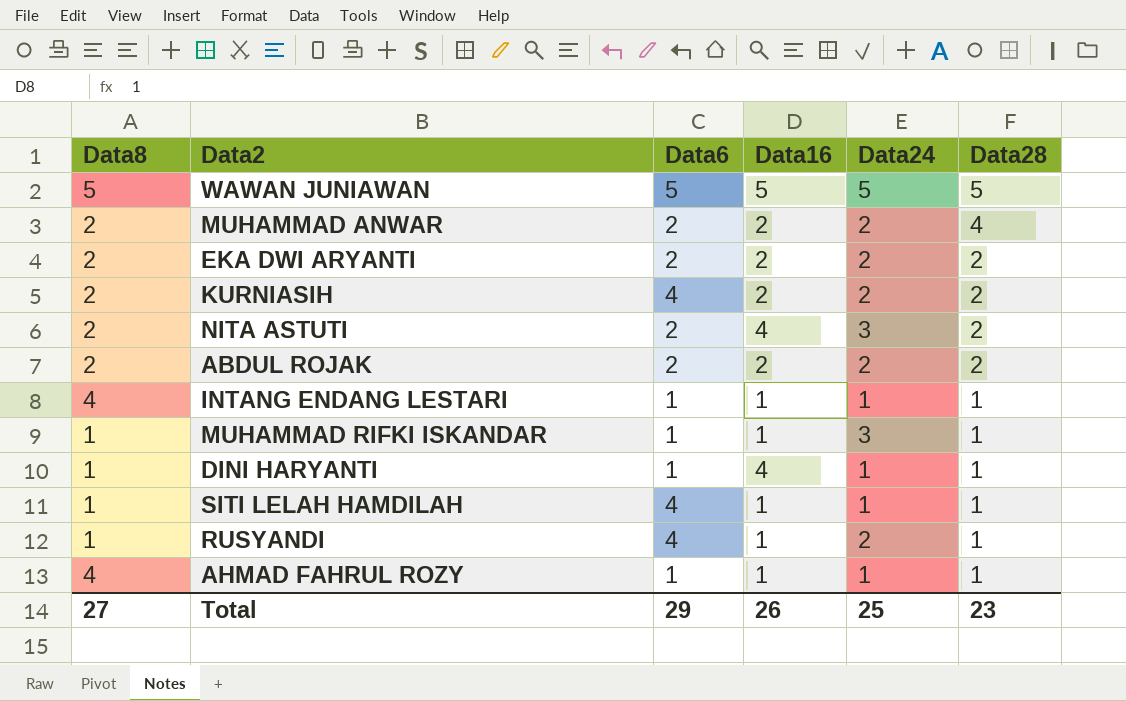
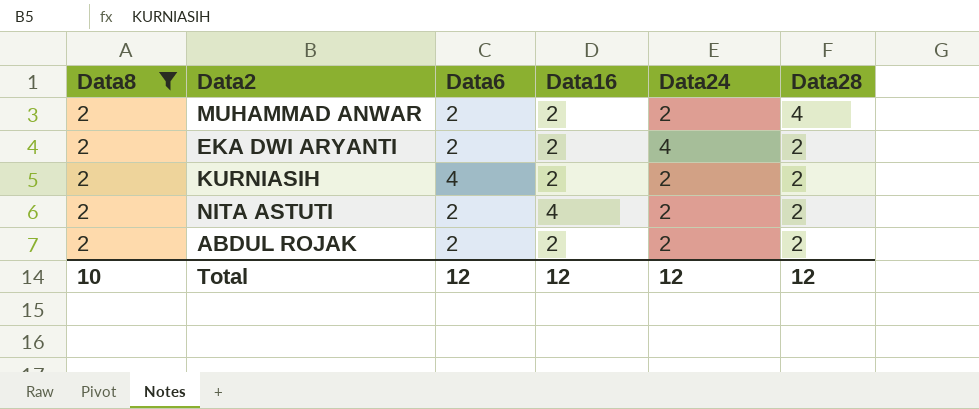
filter: none -> Data8 = 2
EKA DWI ARYANTI | Data24: 2 -> 4
NITA ASTUTI | Data24: 3 -> 2
Total | Data8: 27 -> 10
Total | Data6: 29 -> 12
Total | Data16: 26 -> 12
Total | Data24: 25 -> 12
Total | Data28: 23 -> 12

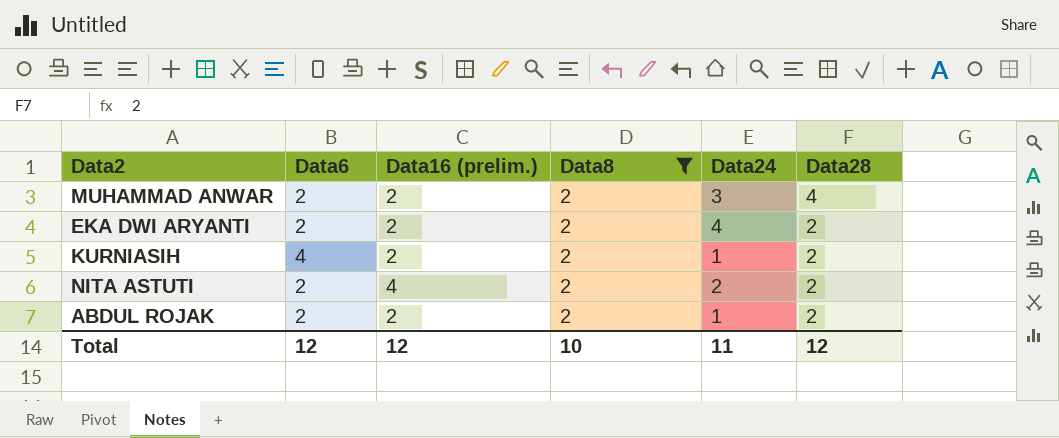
column name: Data16 -> Data16 (prelim.)
column Data8 | position: 1 -> 4
MUHAMMAD ANWAR | Data24: 2 -> 3
KURNIASIH | Data24: 2 -> 1
ABDUL ROJAK | Data24: 2 -> 1
Total | Data24: 12 -> 11

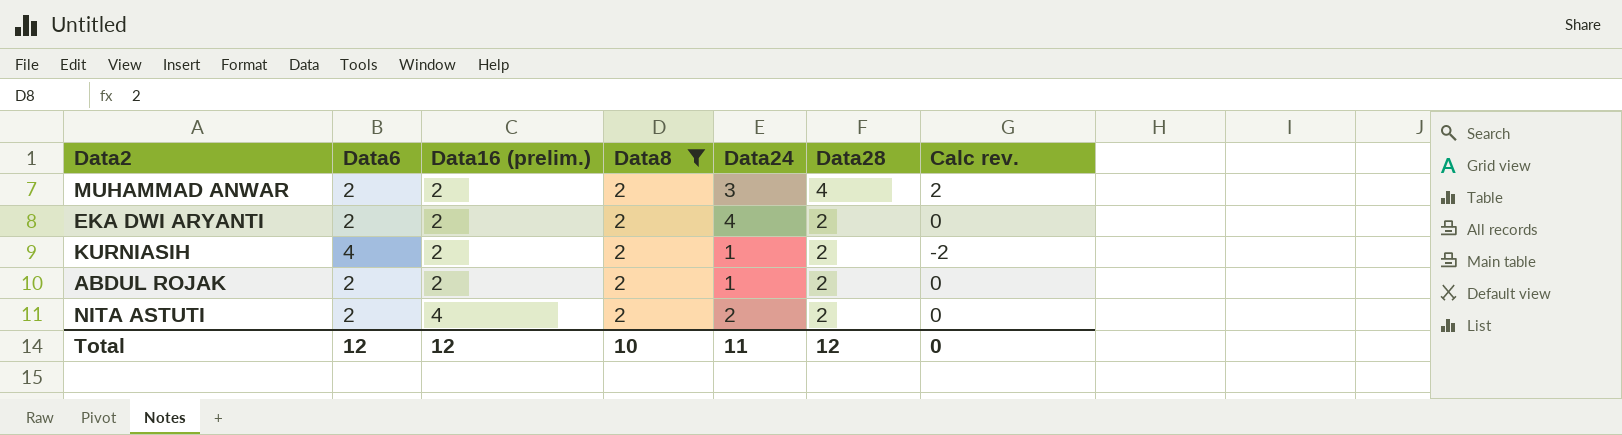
row order: Data28 descending -> Data16 (prelim.) ascending
column Calc rev. | formula: none -> [Data28] - [Data6]

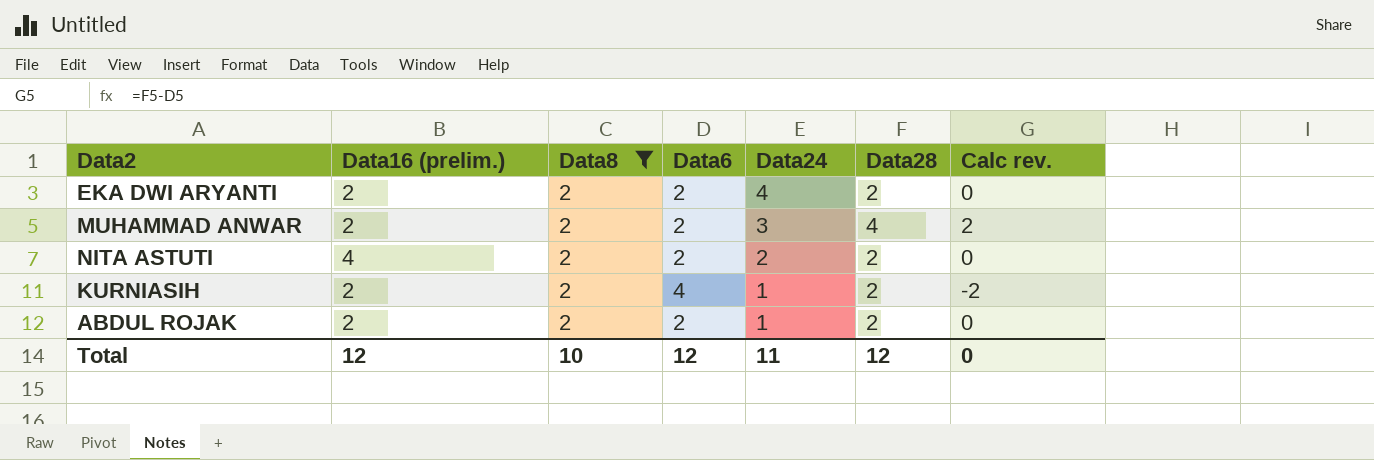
row order: Data16 (prelim.) ascending -> Data24 descending
column Data6 | position: 2 -> 4

